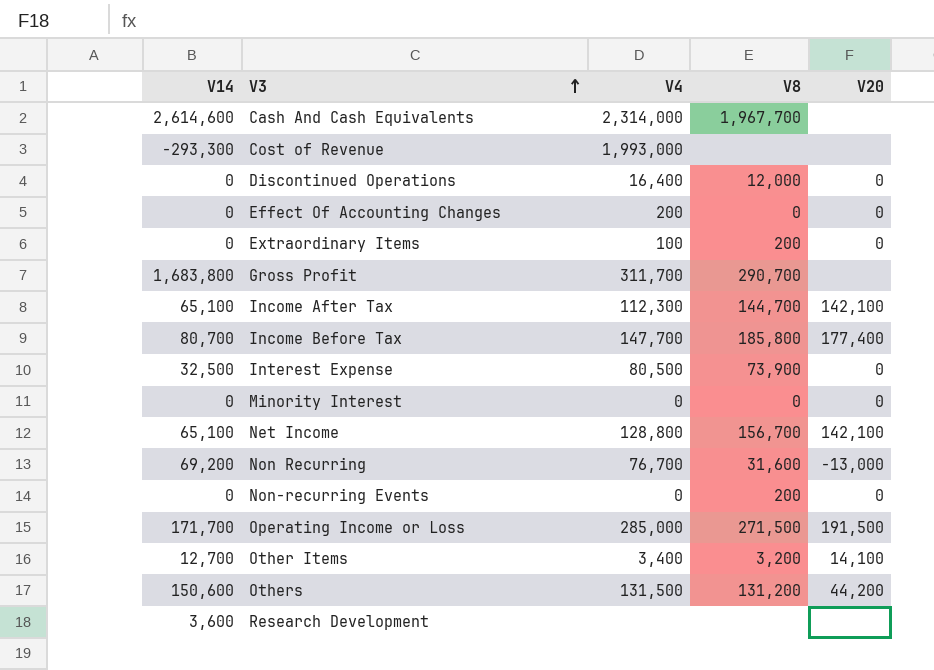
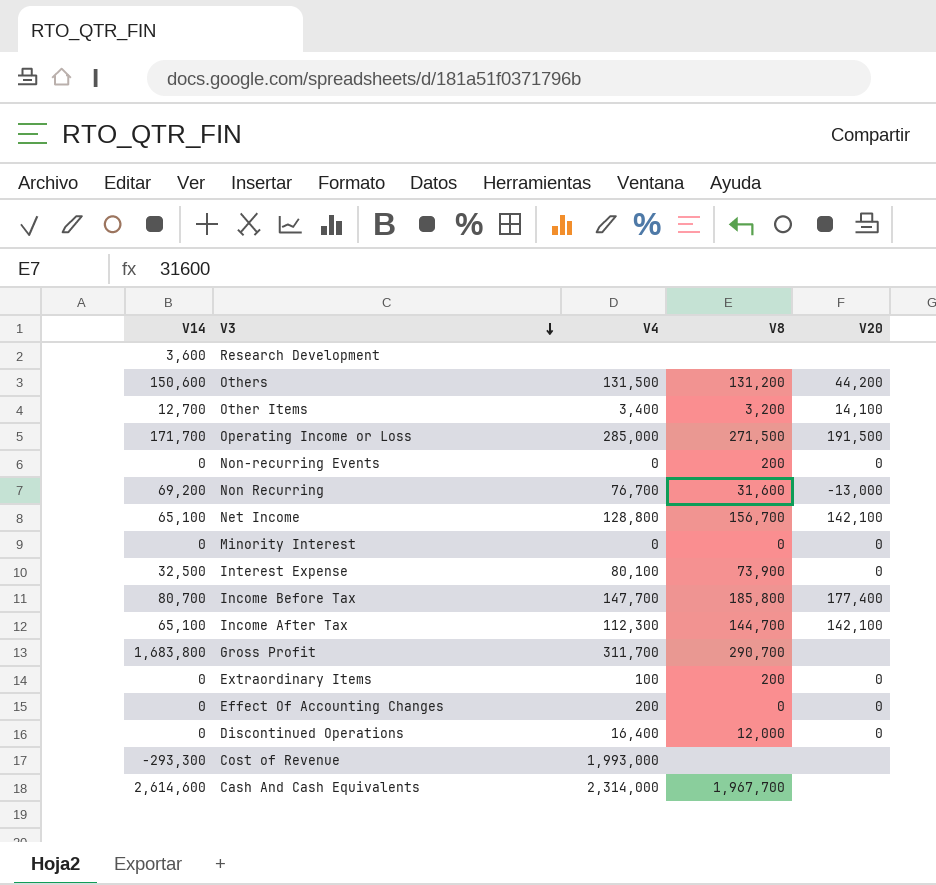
row order: V3 ascending -> V3 descending
Interest Expense | V4: 80,500 -> 80,100

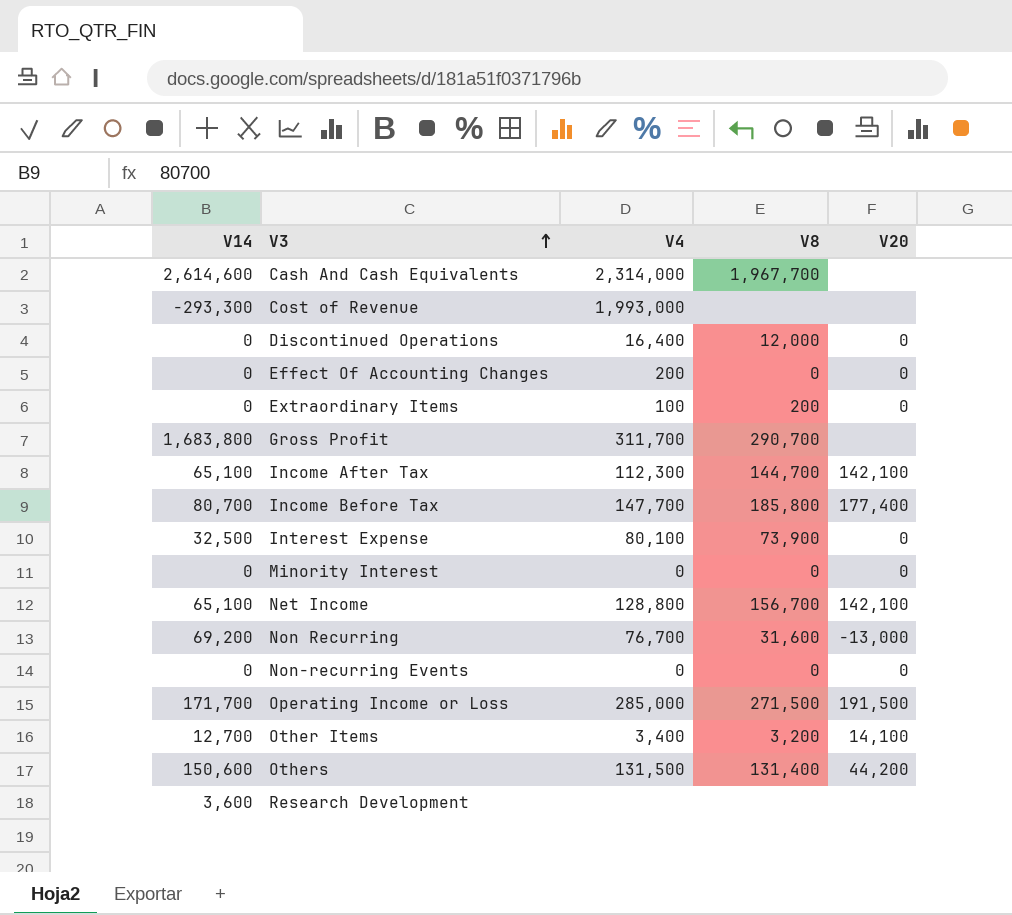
row order: V3 descending -> V3 ascending
Non-recurring Events | V8: 200 -> 0
Others | V8: 131,200 -> 131,400

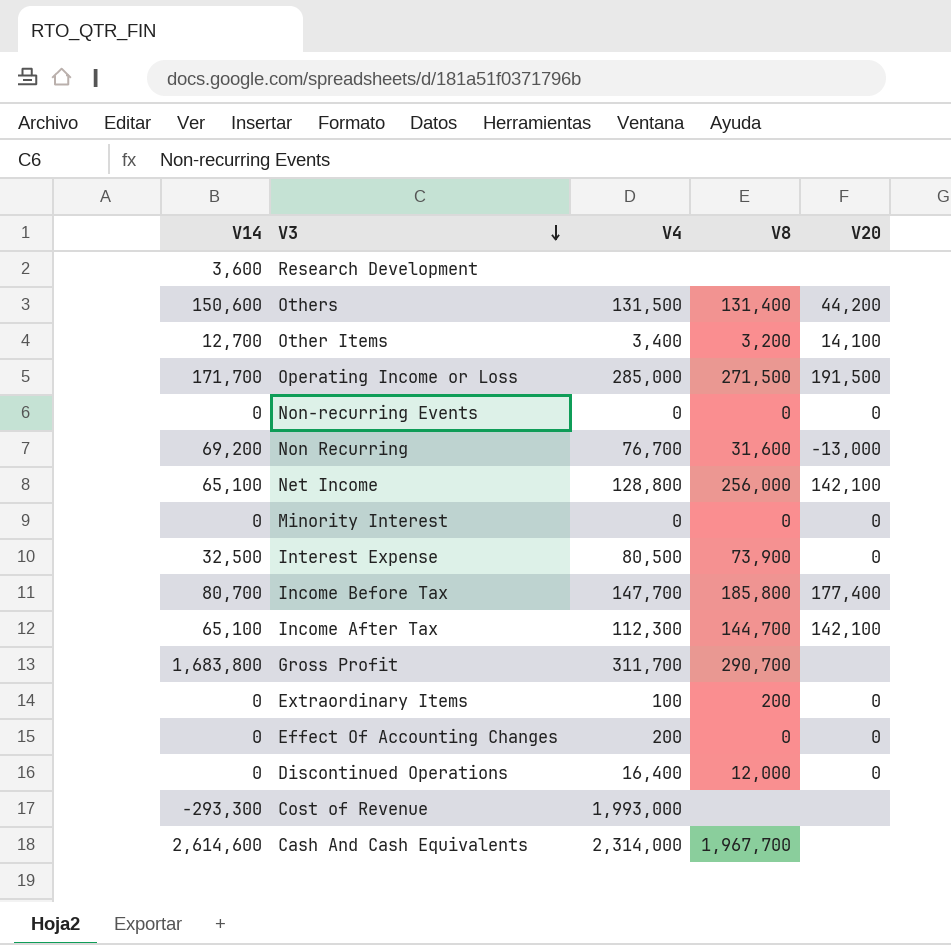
row order: V3 ascending -> V3 descending
Net Income | V8: 156,700 -> 256,000
Interest Expense | V4: 80,100 -> 80,500

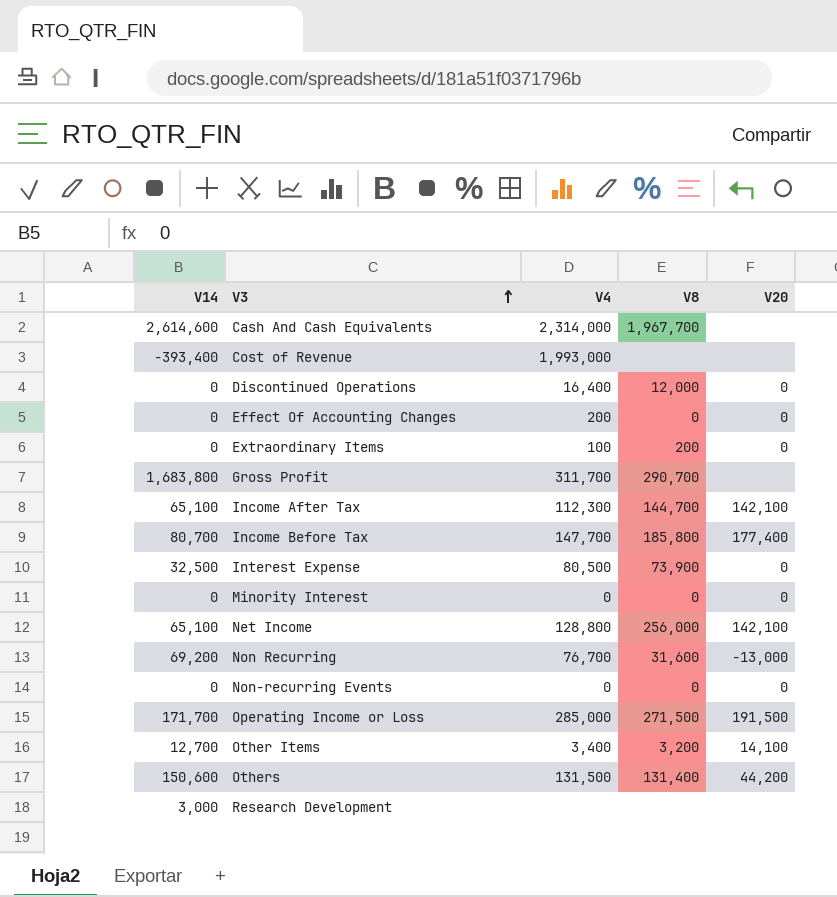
row order: V3 descending -> V3 ascending
Cost of Revenue | V14: -293,300 -> -393,400
Research Development | V14: 3,600 -> 3,000

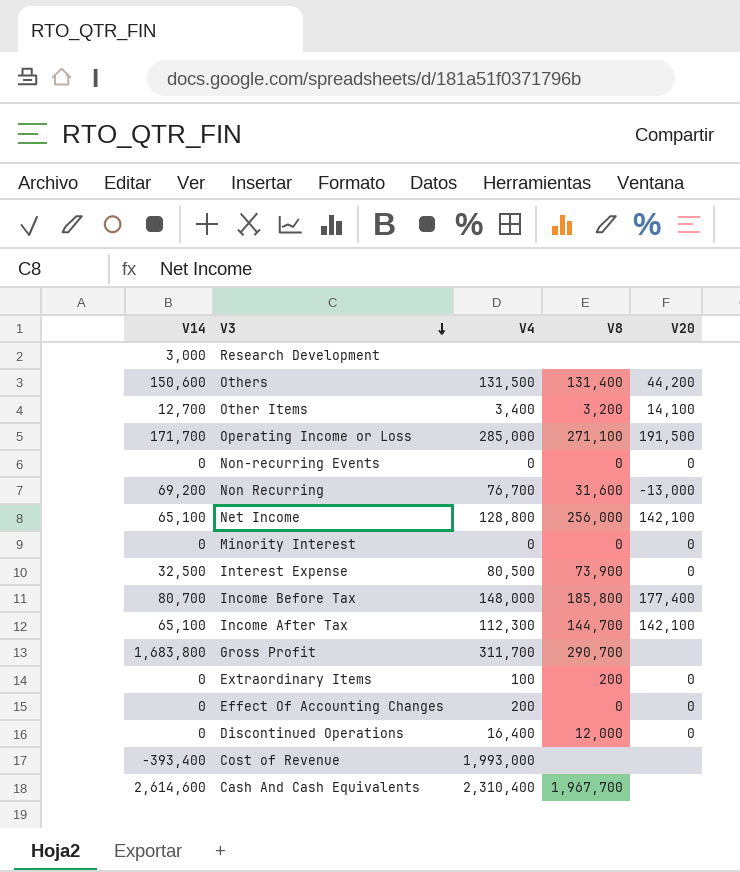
row order: V3 ascending -> V3 descending
Operating Income or Loss | V8: 271,500 -> 271,100
Income Before Tax | V4: 147,700 -> 148,000
Cash And Cash Equivalents | V4: 2,314,000 -> 2,310,400

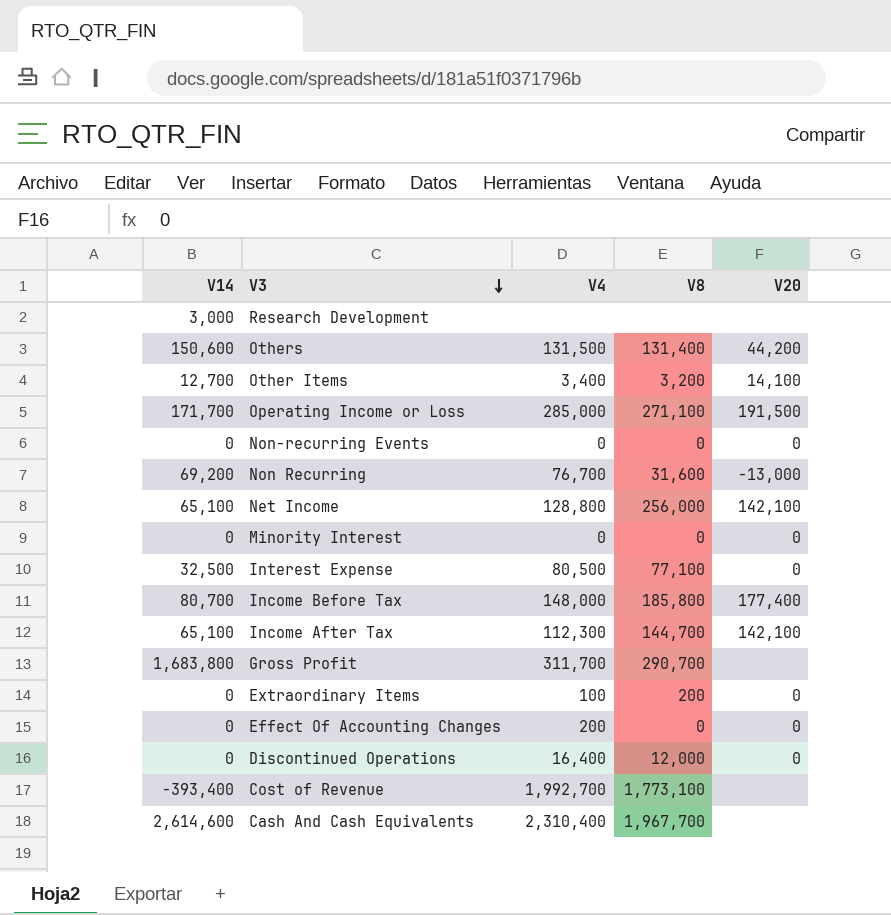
Interest Expense | V8: 73,900 -> 77,100
Cost of Revenue | V4: 1,993,000 -> 1,992,700
Cost of Revenue | V8: none -> 1,773,100

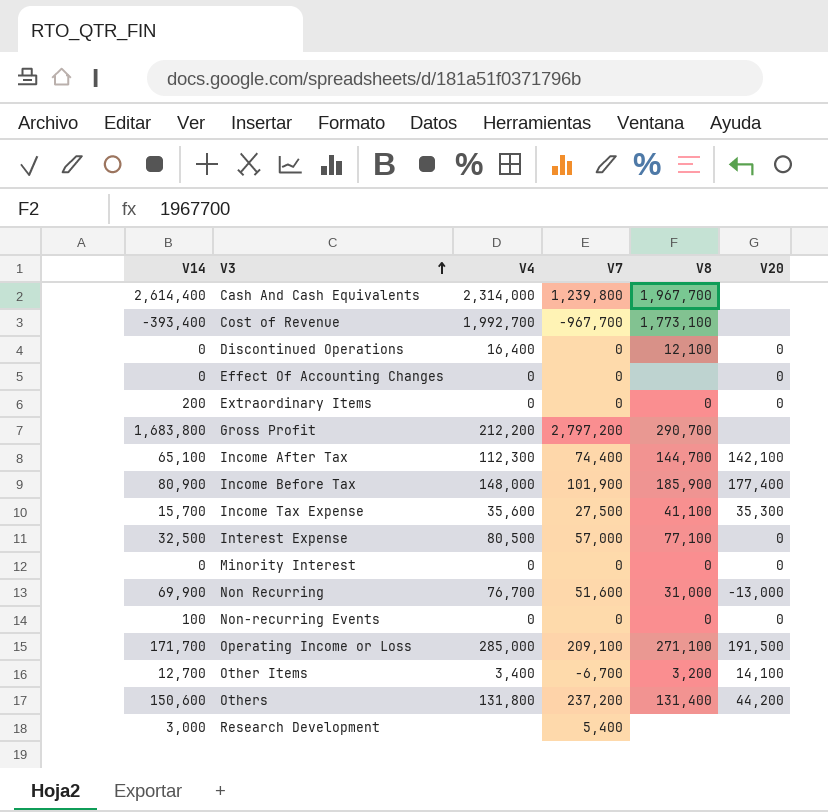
row order: V3 descending -> V3 ascending
column V7 | position: none -> 4
row Net Income: 65,100 | 128,800 | 256,000 | 142,100 -> none
Cash And Cash Equivalents | V14: 2,614,600 -> 2,614,400
Cash And Cash Equivalents | V4: 2,310,400 -> 2,314,000
Discontinued Operations | V8: 12,000 -> 12,100
Effect Of Accounting Changes | V4: 200 -> 0
Effect Of Accounting Changes | V8: 0 -> none
Extraordinary Items | V14: 0 -> 200
Extraordinary Items | V4: 100 -> 0
Extraordinary Items | V8: 200 -> 0
Gross Profit | V4: 311,700 -> 212,200
Income Before Tax | V14: 80,700 -> 80,900
Income Before Tax | V8: 185,800 -> 185,900
row Income Tax Expense: none -> 15,700 | 35,600 | 27,500 | 41,100 | 35,300
Non Recurring | V14: 69,200 -> 69,900
Non Recurring | V8: 31,600 -> 31,000
Non-recurring Events | V14: 0 -> 100
Others | V4: 131,500 -> 131,800

